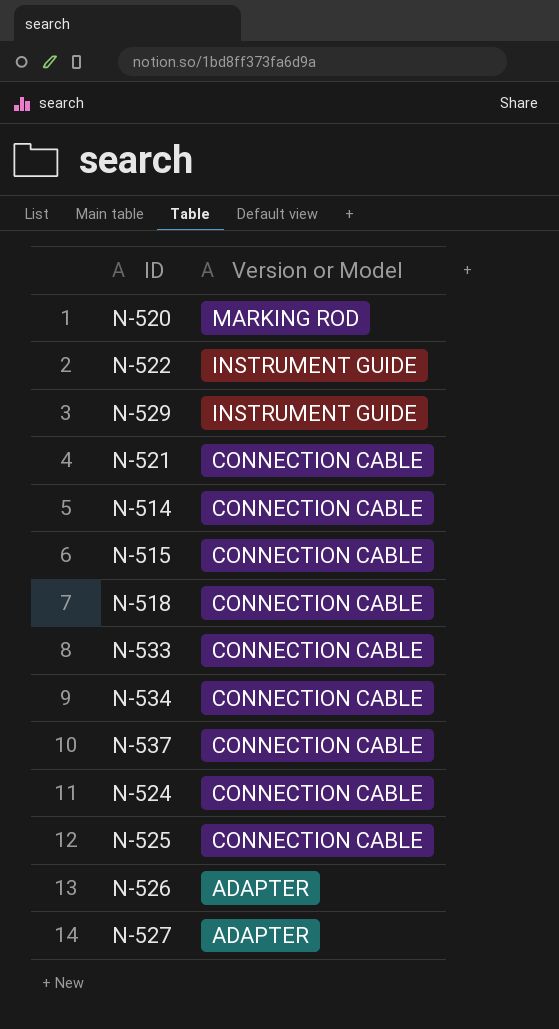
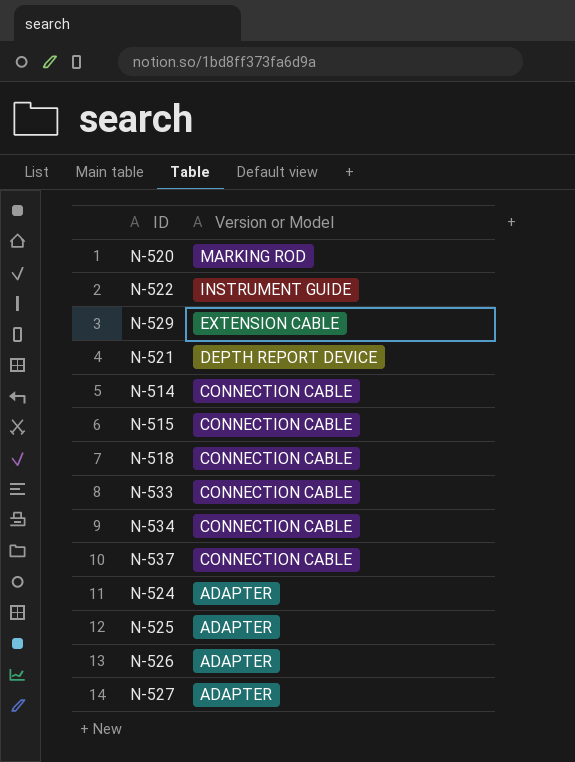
N-529 | Version or Model: INSTRUMENT GUIDE -> EXTENSION CABLE
N-521 | Version or Model: CONNECTION CABLE -> DEPTH REPORT DEVICE
N-524 | Version or Model: CONNECTION CABLE -> ADAPTER
N-525 | Version or Model: CONNECTION CABLE -> ADAPTER

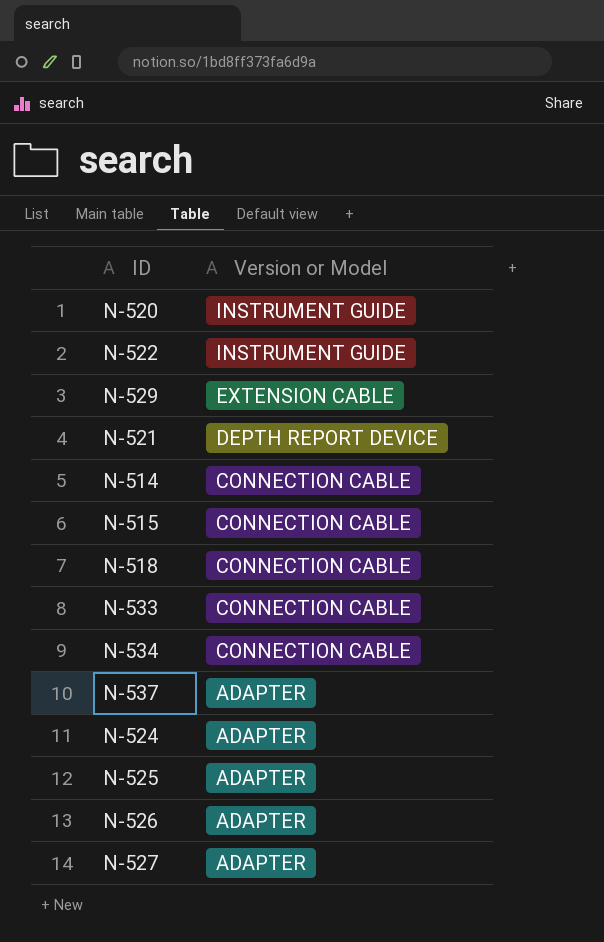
N-520 | Version or Model: MARKING ROD -> INSTRUMENT GUIDE
N-537 | Version or Model: CONNECTION CABLE -> ADAPTER

